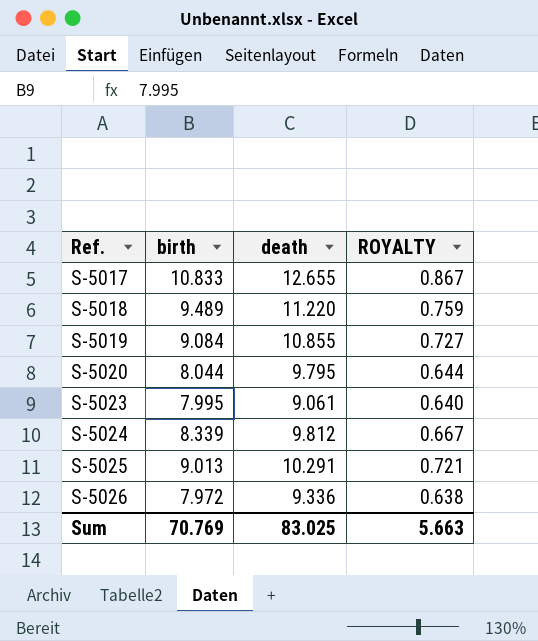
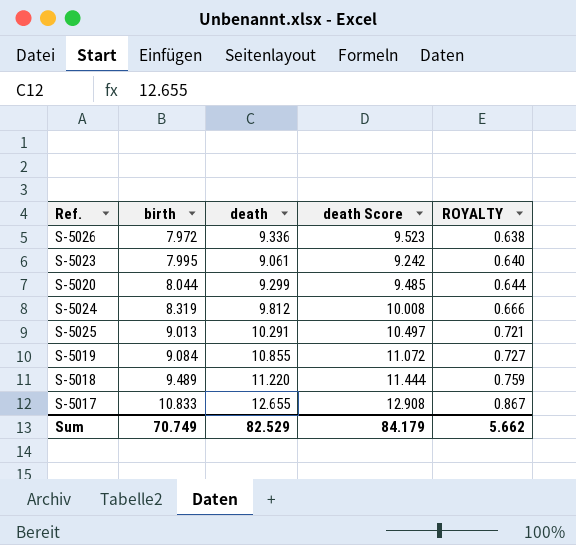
row order: Ref. ascending -> birth ascending
column death Score | formula: none -> [death] * 1.02
S-5020 | death: 9.795 -> 9.299
S-5024 | birth: 8.339 -> 8.319
S-5024 | ROYALTY: 0.667 -> 0.666
Sum | birth: 70.769 -> 70.749
Sum | death: 83.025 -> 82.529
Sum | ROYALTY: 5.663 -> 5.662

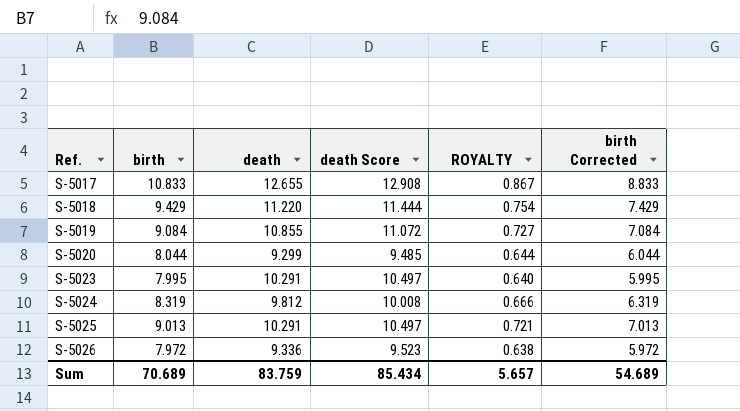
row order: birth ascending -> Ref. ascending
column birth Corrected | formula: none -> [birth] - 2
S-5018 | birth: 9.489 -> 9.429
S-5018 | ROYALTY: 0.759 -> 0.754
S-5023 | death: 9.061 -> 10.291
S-5023 | death Score: 9.242 -> 10.497
Sum | birth: 70.749 -> 70.689
Sum | death: 82.529 -> 83.759
Sum | death Score: 84.179 -> 85.434
Sum | ROYALTY: 5.662 -> 5.657

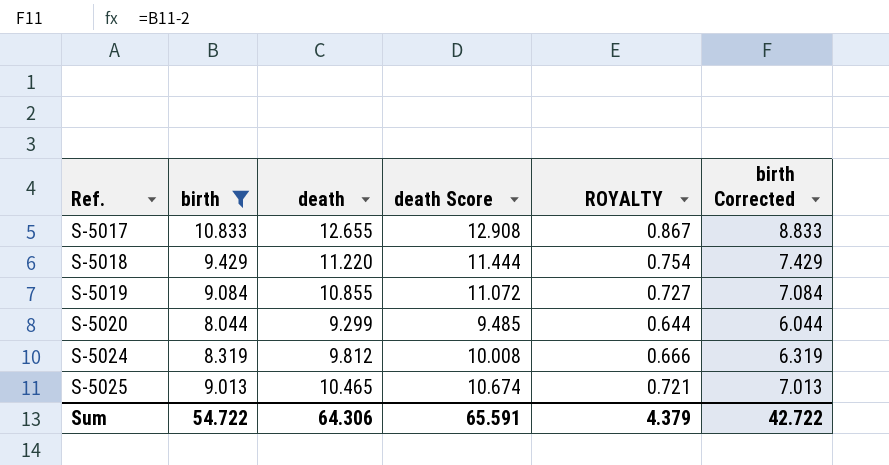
filter: none -> birth >= 8.044
S-5025 | death: 10.291 -> 10.465
S-5025 | death Score: 10.497 -> 10.674
Sum | birth: 70.689 -> 54.722
Sum | death: 83.759 -> 64.306
Sum | death Score: 85.434 -> 65.591
Sum | ROYALTY: 5.657 -> 4.379
Sum | birth Corrected: 54.689 -> 42.722

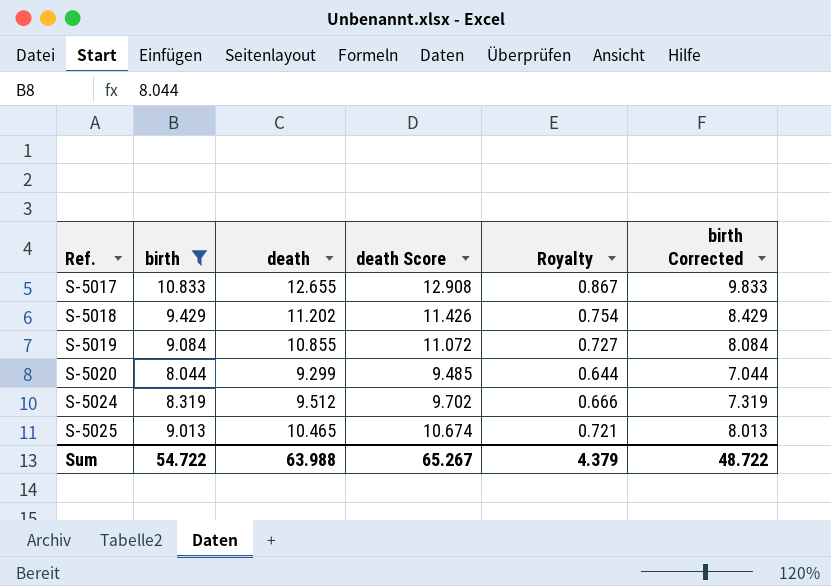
column name: ROYALTY -> Royalty
column birth Corrected | formula: [birth] - 2 -> [birth] - 1
S-5018 | death: 11.220 -> 11.202
S-5018 | death Score: 11.444 -> 11.426
S-5024 | death: 9.812 -> 9.512
S-5024 | death Score: 10.008 -> 9.702
Sum | death: 64.306 -> 63.988
Sum | death Score: 65.591 -> 65.267
Sum | birth Corrected: 42.722 -> 48.722

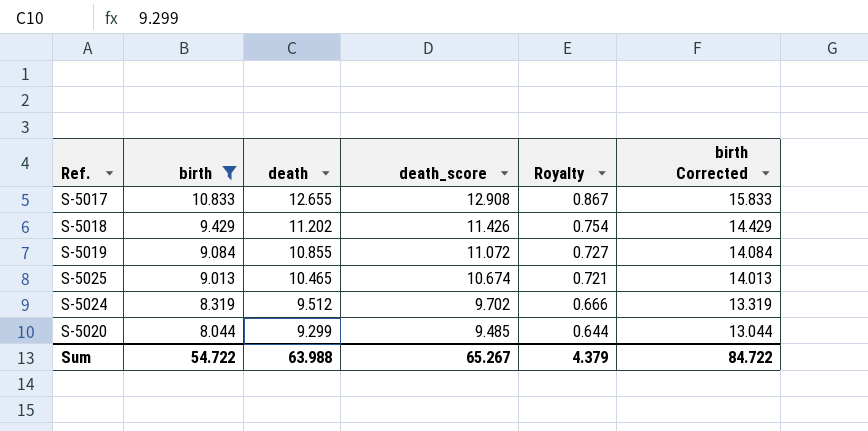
row order: Ref. ascending -> birth descending
column name: death Score -> death_score
column birth Corrected | formula: [birth] - 1 -> [birth] + 5
Sum | birth Corrected: 48.722 -> 84.722

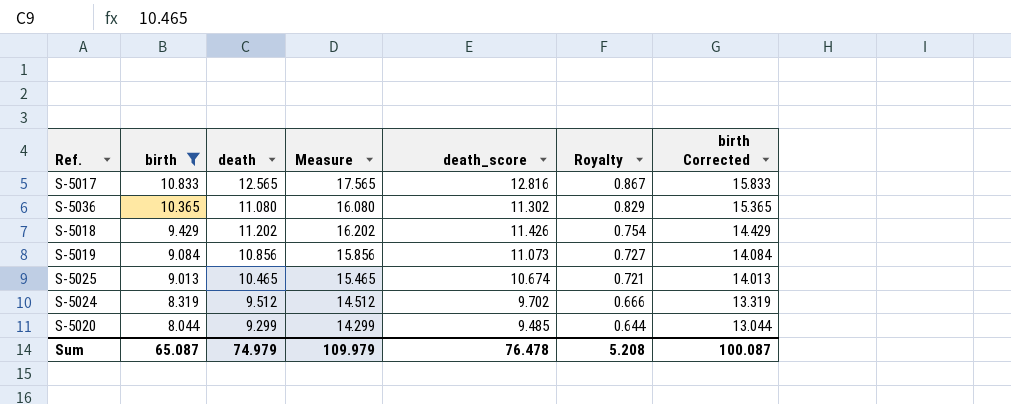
column Measure | formula: none -> [death] + 5
S-5017 | death: 12.655 -> 12.565
S-5017 | death_score: 12.908 -> 12.816
row S-5036: none -> 10.365 | 11.080 | 16.080 | 11.302 | 0.829 | 15.365
S-5019 | death: 10.855 -> 10.856
S-5019 | death_score: 11.072 -> 11.073
Sum | birth: 54.722 -> 65.087
Sum | death: 63.988 -> 74.979
Sum | death_score: 65.267 -> 76.478
Sum | Royalty: 4.379 -> 5.208
Sum | birth Corrected: 84.722 -> 100.087

